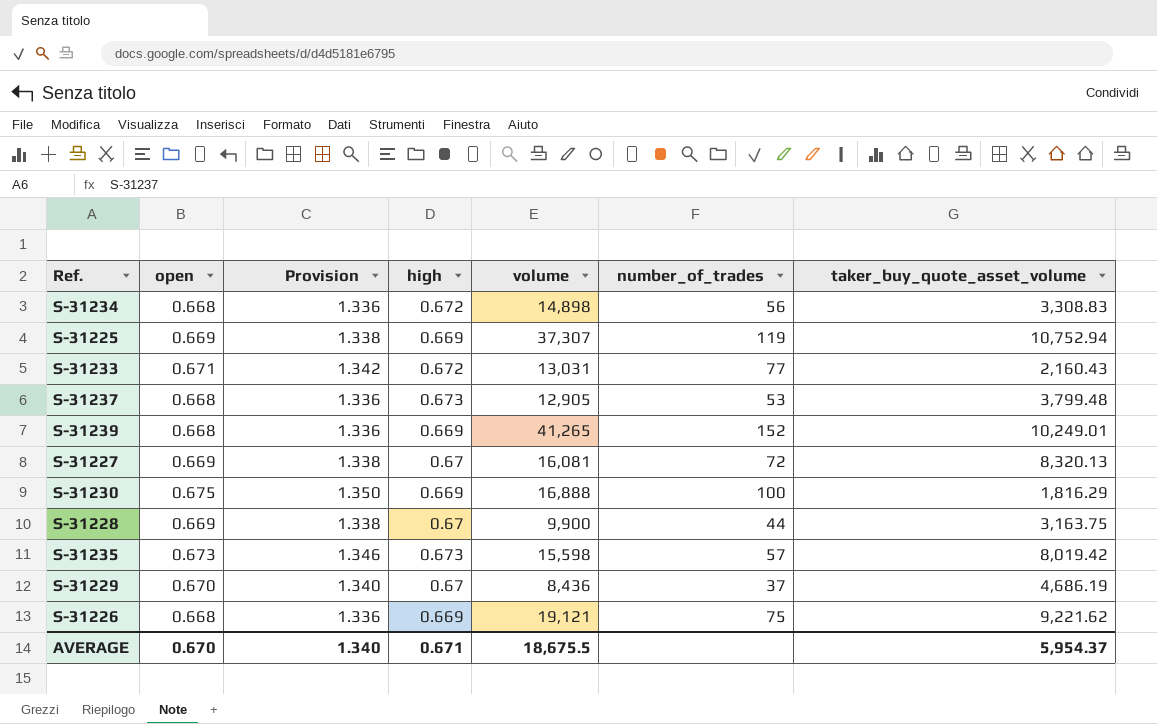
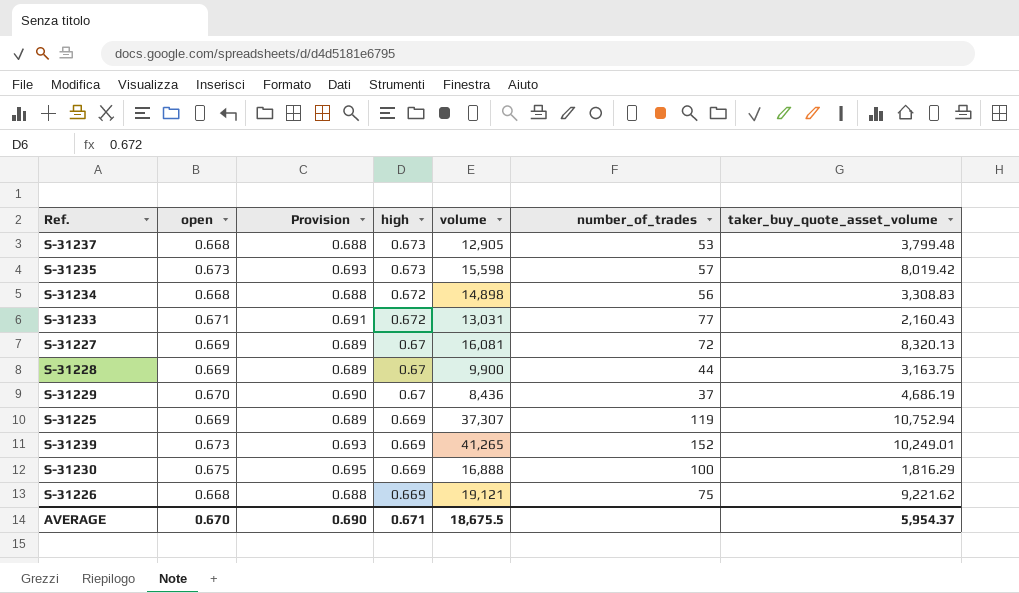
row order: none -> high descending
column Provision | formula: [open] * 2 -> [open] * 1.03
S-31239 | open: 0.668 -> 0.673
AVERAGE | Provision: 1.340 -> 0.690

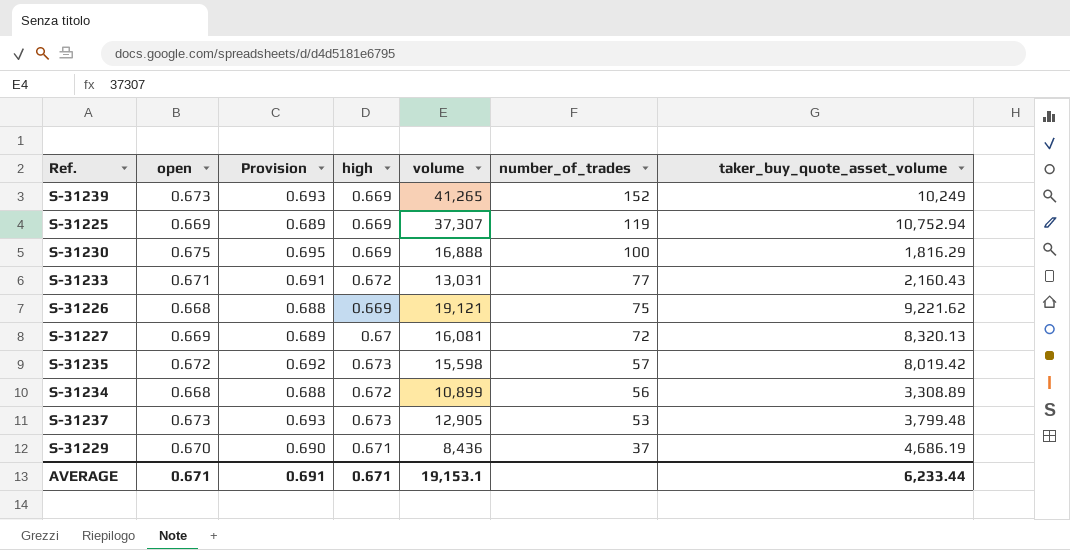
row order: high descending -> number_of_trades descending
row S-31228: 0.669 | 0.689 | 0.67 | 9,900 | 44 | 3,163.75 -> none
S-31239 | taker_buy_quote_asset_volume: 10,249.01 -> 10,249
S-31235 | open: 0.673 -> 0.672
S-31235 | Provision: 0.693 -> 0.692
S-31234 | volume: 14,898 -> 10,899
S-31234 | taker_buy_quote_asset_volume: 3,308.83 -> 3,308.89
S-31237 | open: 0.668 -> 0.673
S-31237 | Provision: 0.688 -> 0.693
S-31229 | high: 0.67 -> 0.671
AVERAGE | open: 0.670 -> 0.671
AVERAGE | Provision: 0.690 -> 0.691
AVERAGE | volume: 18,675.5 -> 19,153.1
AVERAGE | taker_buy_quote_asset_volume: 5,954.37 -> 6,233.44

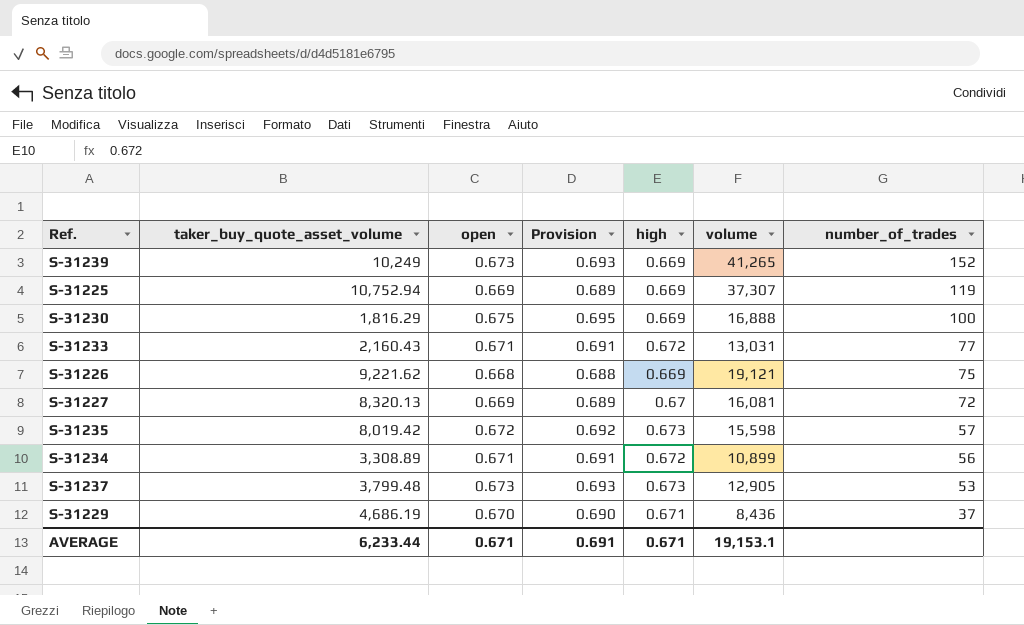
column taker_buy_quote_asset_volume | position: 7 -> 2
S-31234 | open: 0.668 -> 0.671
S-31234 | Provision: 0.688 -> 0.691

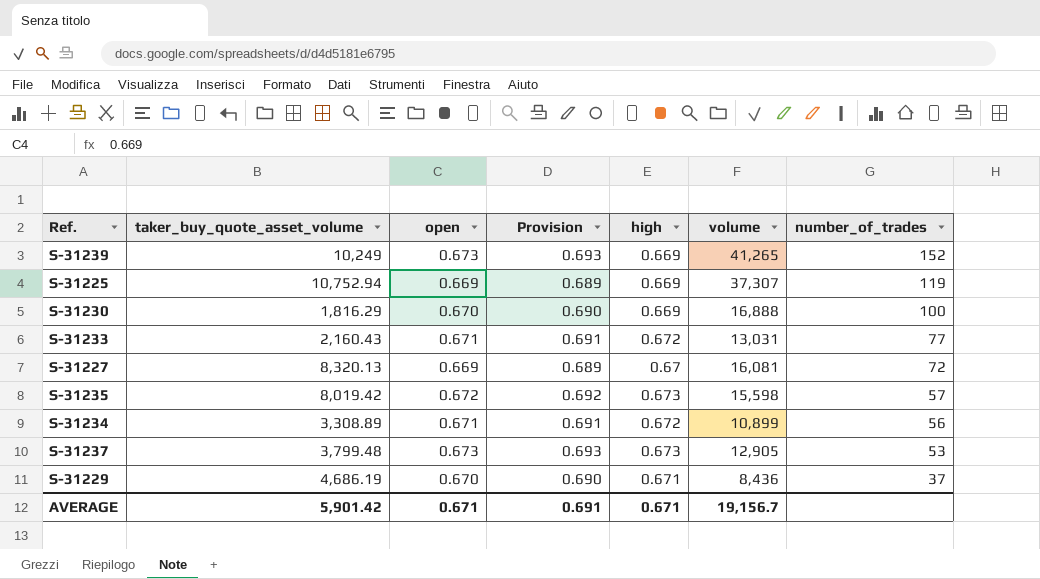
row S-31226: 9,221.62 | 0.668 | 0.688 | 0.669 | 19,121 | 75 -> none
S-31230 | open: 0.675 -> 0.670
S-31230 | Provision: 0.695 -> 0.690
AVERAGE | taker_buy_quote_asset_volume: 6,233.44 -> 5,901.42
AVERAGE | volume: 19,153.1 -> 19,156.7

